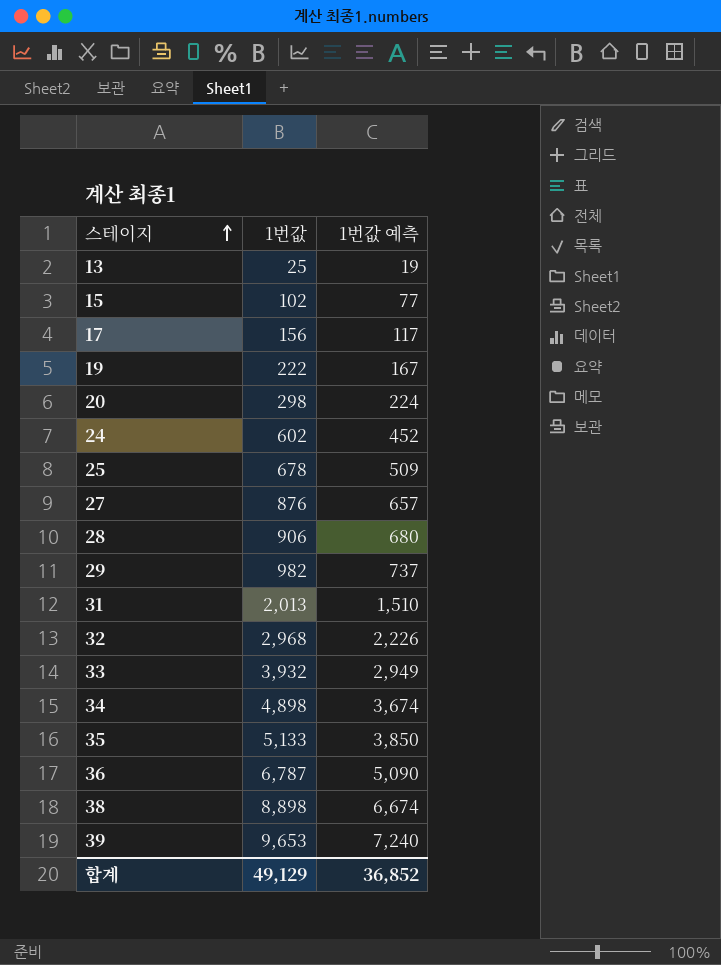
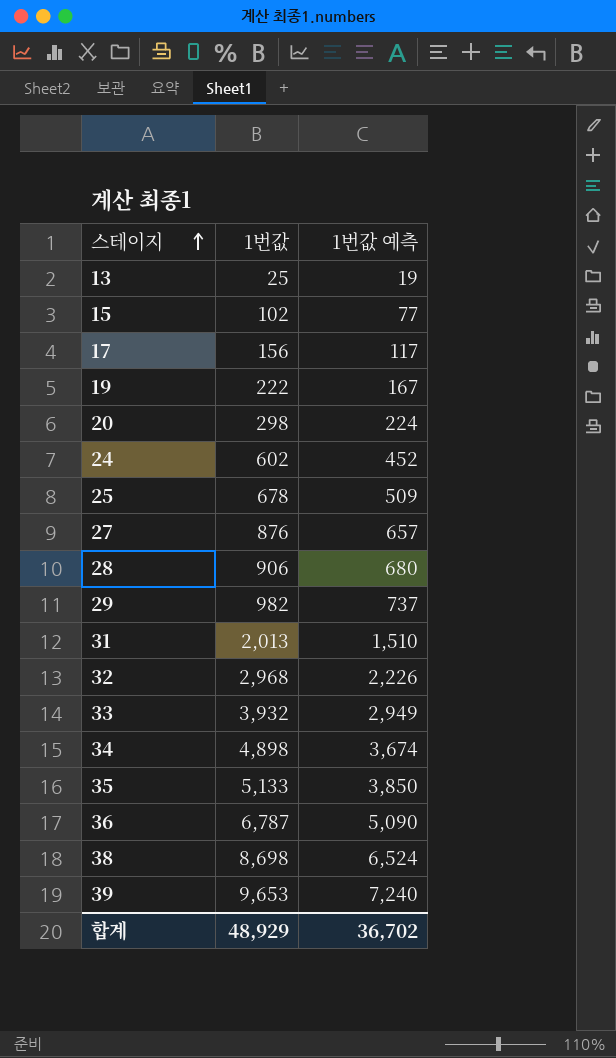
38 | 1번값: 8,898 -> 8,698
38 | 1번값 예측: 6,674 -> 6,524
합계 | 1번값: 49,129 -> 48,929
합계 | 1번값 예측: 36,852 -> 36,702

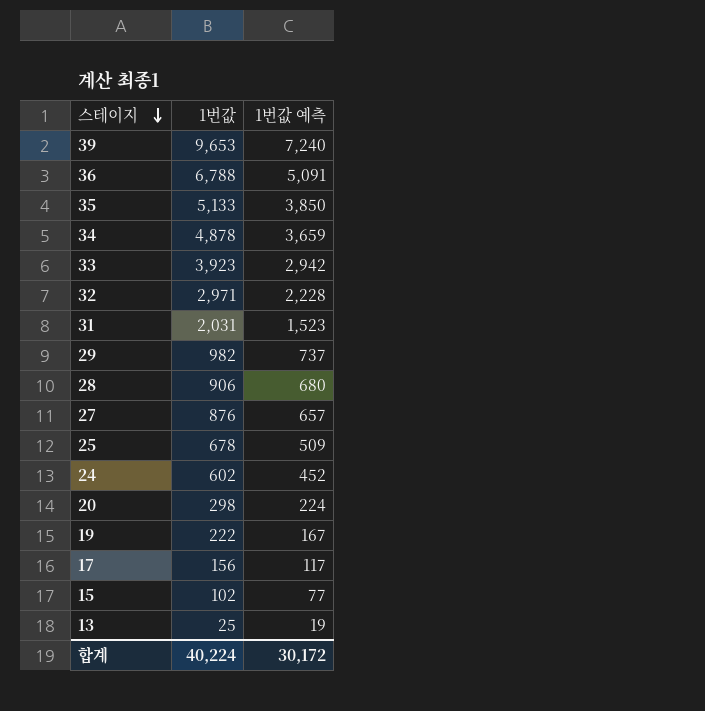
row order: 스테이지 ascending -> 스테이지 descending
row 38: 8,698 | 6,524 -> none
36 | 1번값: 6,787 -> 6,788
36 | 1번값 예측: 5,090 -> 5,091
34 | 1번값: 4,898 -> 4,878
34 | 1번값 예측: 3,674 -> 3,659
33 | 1번값: 3,932 -> 3,923
33 | 1번값 예측: 2,949 -> 2,942
32 | 1번값: 2,968 -> 2,971
32 | 1번값 예측: 2,226 -> 2,228
31 | 1번값: 2,013 -> 2,031
31 | 1번값 예측: 1,510 -> 1,523
합계 | 1번값: 48,929 -> 40,224
합계 | 1번값 예측: 36,702 -> 30,172

